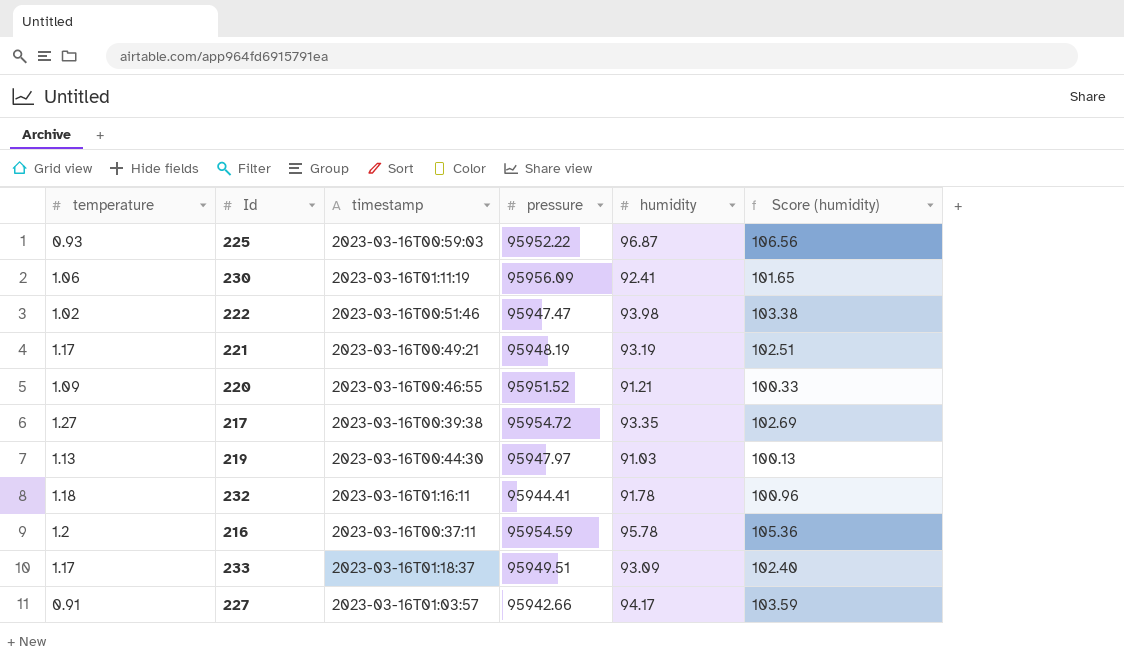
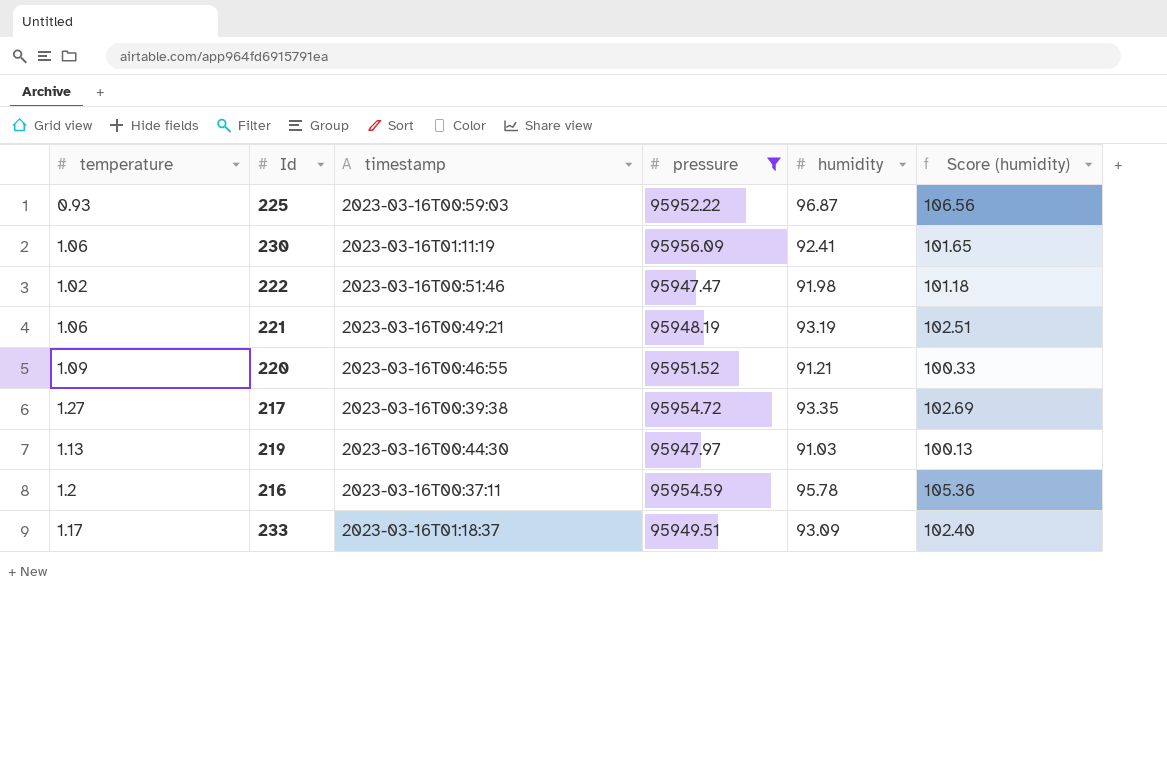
filter: none -> pressure >= 95947.47
222 | humidity: 93.98 -> 91.98
222 | Score (humidity): 103.38 -> 101.18
221 | temperature: 1.17 -> 1.06

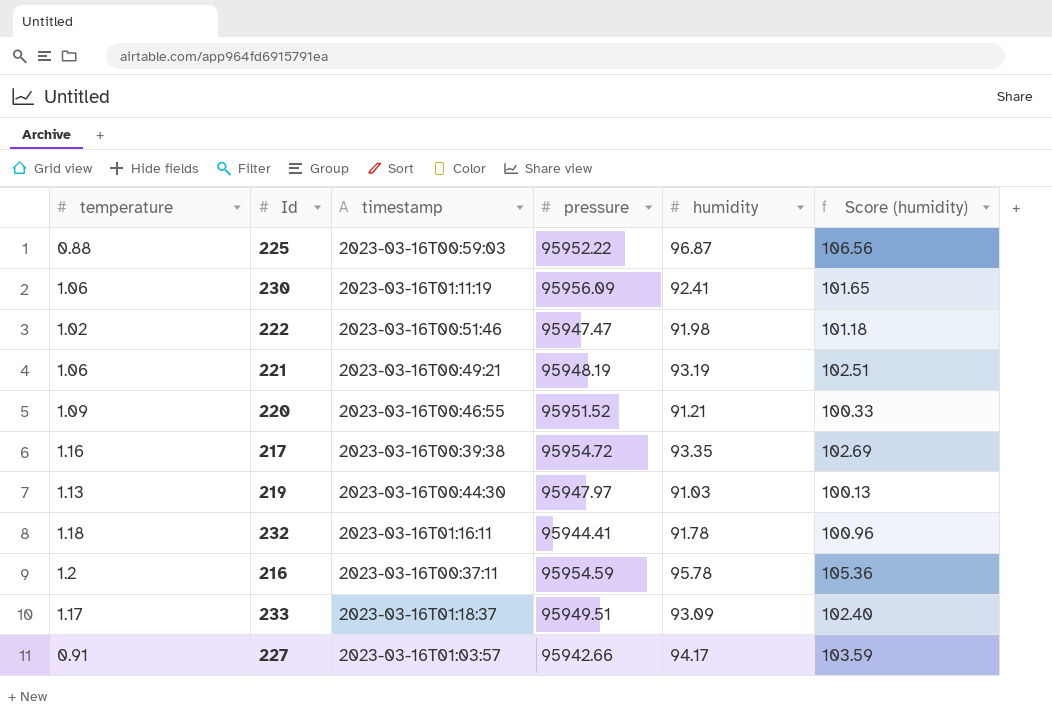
filter: pressure >= 95947.47 -> none
225 | temperature: 0.93 -> 0.88
217 | temperature: 1.27 -> 1.16

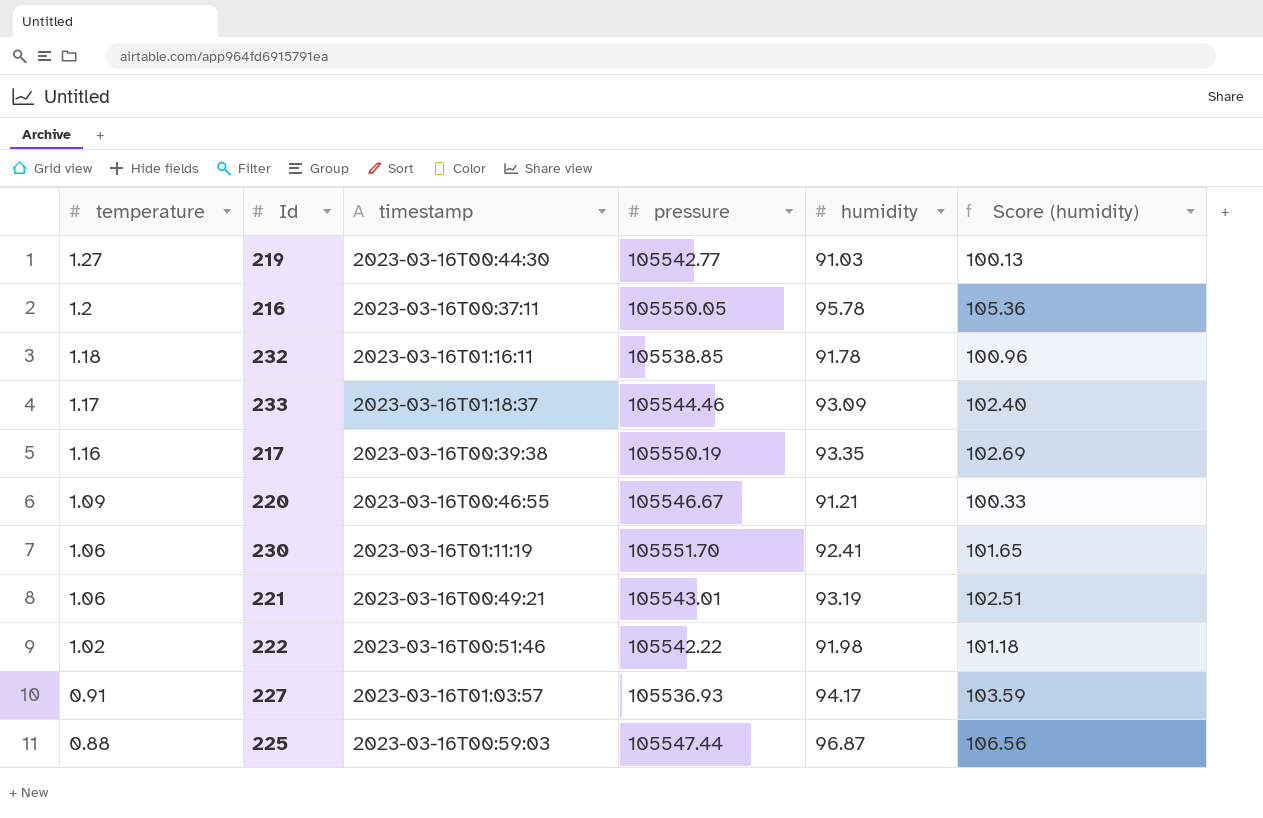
row order: none -> temperature descending
219 | temperature: 1.13 -> 1.27
219 | pressure: 95947.97 -> 105542.77
216 | pressure: 95954.59 -> 105550.05
232 | pressure: 95944.41 -> 105538.85
233 | pressure: 95949.51 -> 105544.46
217 | pressure: 95954.72 -> 105550.19
220 | pressure: 95951.52 -> 105546.67
230 | pressure: 95956.09 -> 105551.70
221 | pressure: 95948.19 -> 105543.01
222 | pressure: 95947.47 -> 105542.22
227 | pressure: 95942.66 -> 105536.93
225 | pressure: 95952.22 -> 105547.44

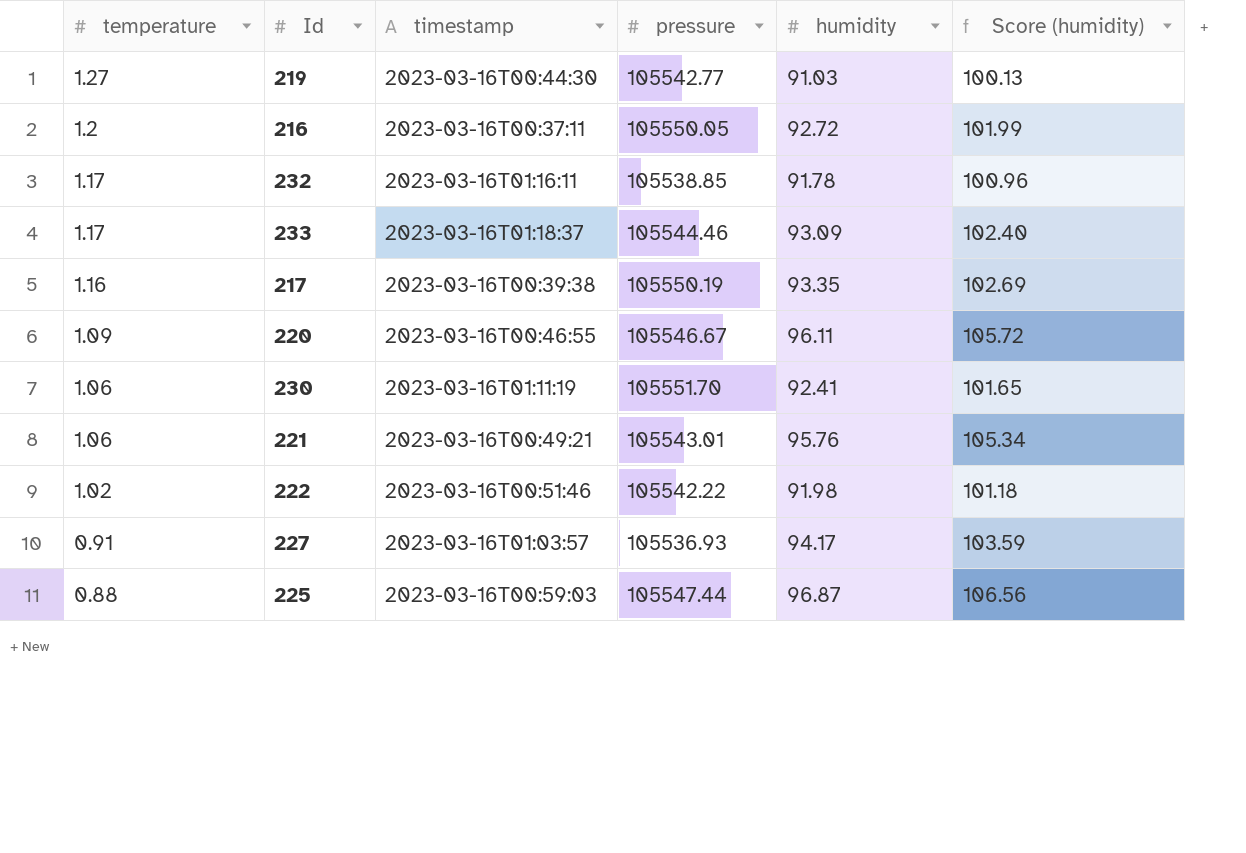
216 | humidity: 95.78 -> 92.72
216 | Score (humidity): 105.36 -> 101.99
232 | temperature: 1.18 -> 1.17
220 | humidity: 91.21 -> 96.11
220 | Score (humidity): 100.33 -> 105.72
221 | humidity: 93.19 -> 95.76
221 | Score (humidity): 102.51 -> 105.34

